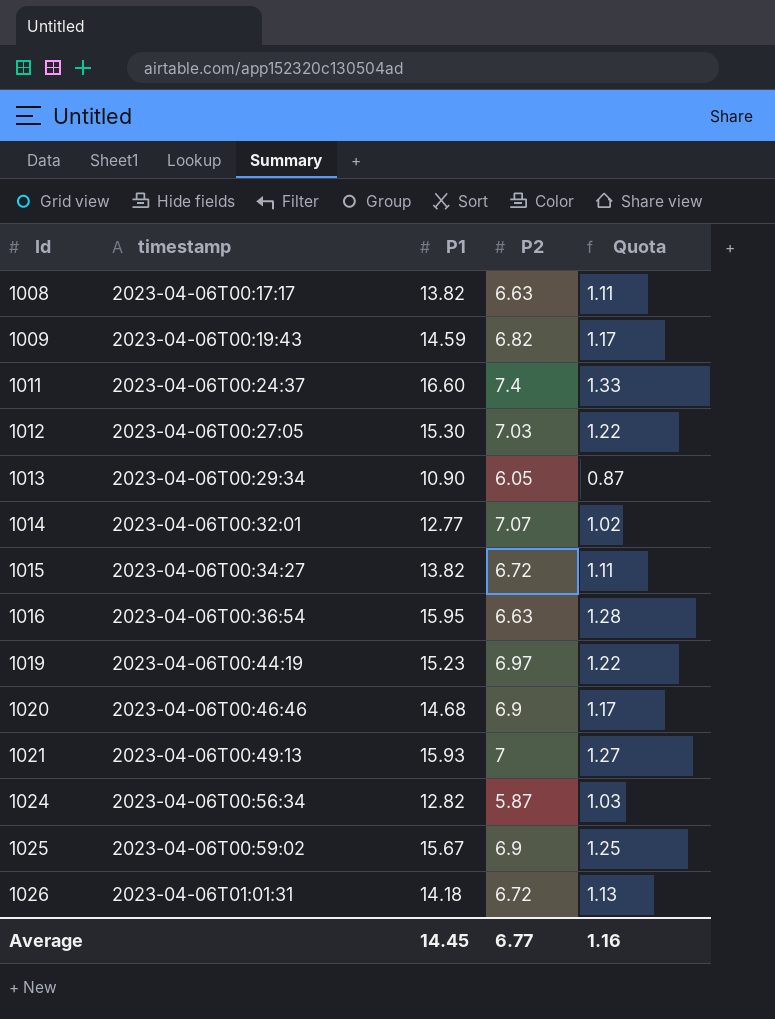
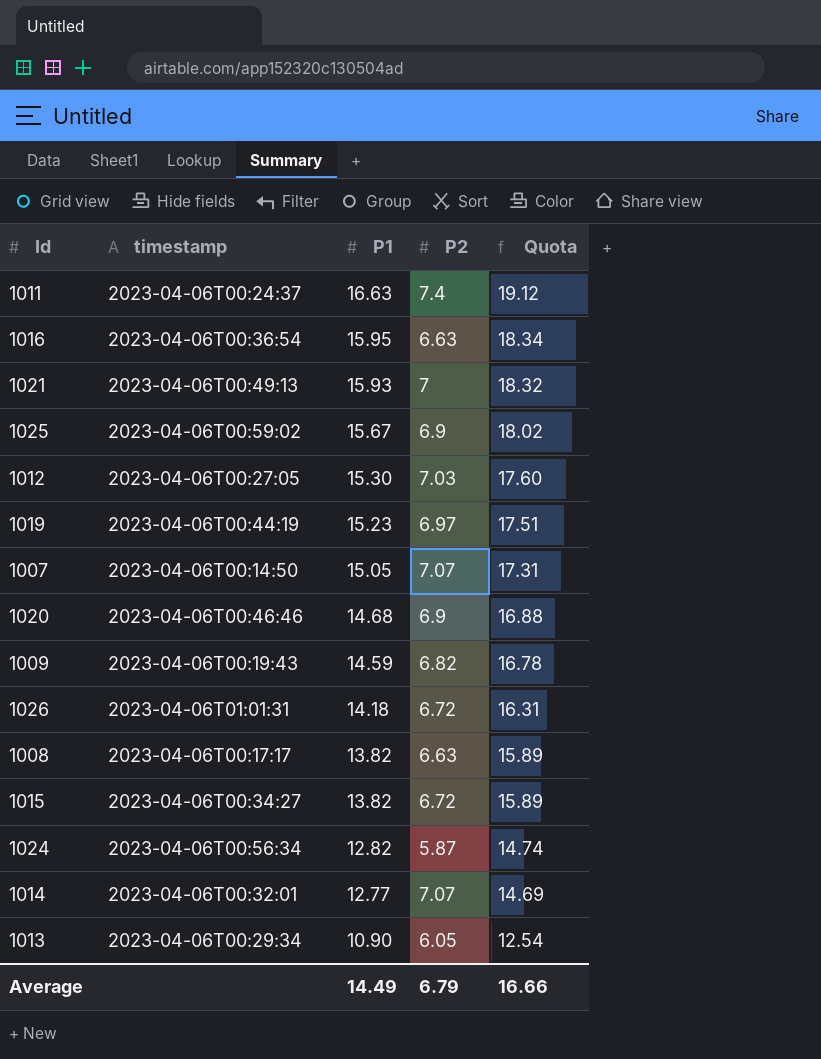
row order: Id ascending -> P1 descending
column Quota | formula: [P1] * 0.08 -> [P1] * 1.15
1011 | P1: 16.60 -> 16.63
row 1007: none -> 2023-04-06T00:14:50 | 15.05 | 7.07 | 17.31
Average | P1: 14.45 -> 14.49
Average | P2: 6.77 -> 6.79
Average | Quota: 1.16 -> 16.66

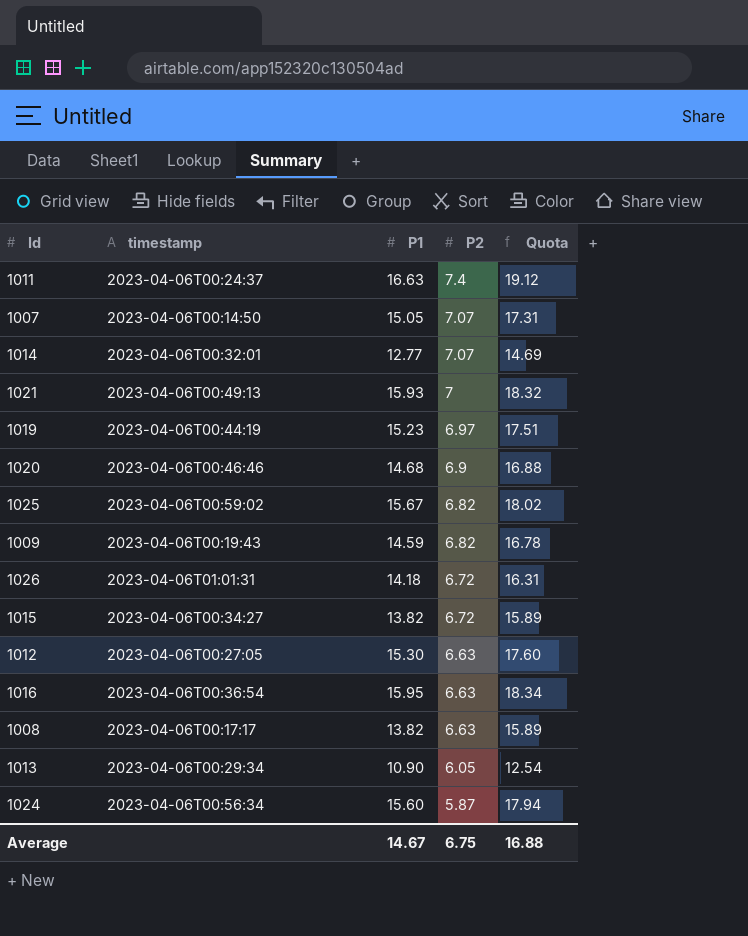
row order: P1 descending -> P2 descending
1025 | P2: 6.9 -> 6.82
1012 | P2: 7.03 -> 6.63
1024 | P1: 12.82 -> 15.60
1024 | Quota: 14.74 -> 17.94
Average | P1: 14.49 -> 14.67
Average | P2: 6.79 -> 6.75
Average | Quota: 16.66 -> 16.88

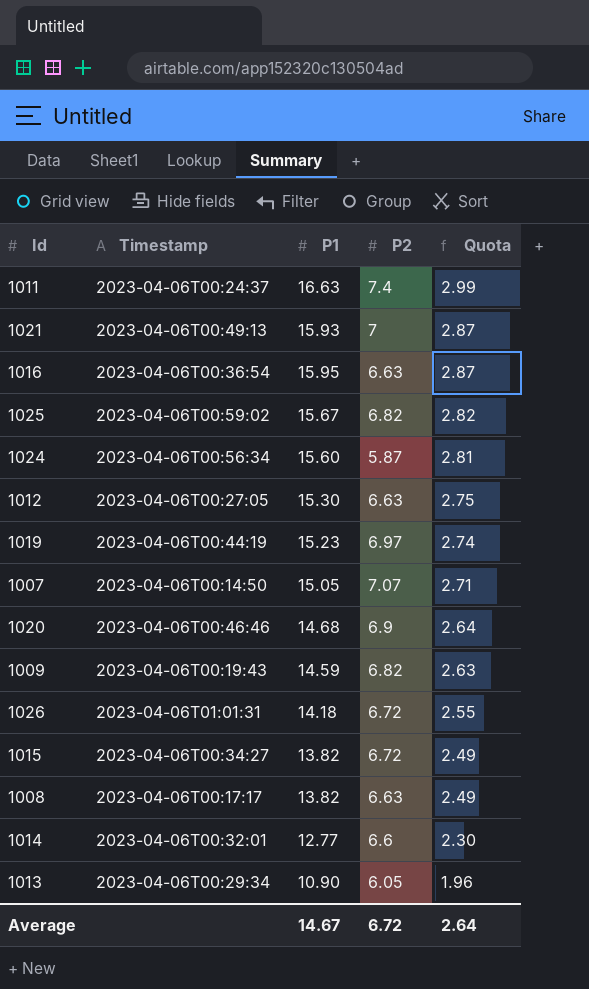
row order: P2 descending -> Quota descending
column name: timestamp -> Timestamp
column Quota | formula: [P1] * 1.15 -> [P1] * 0.18
1014 | P2: 7.07 -> 6.6
Average | P2: 6.75 -> 6.72
Average | Quota: 16.88 -> 2.64

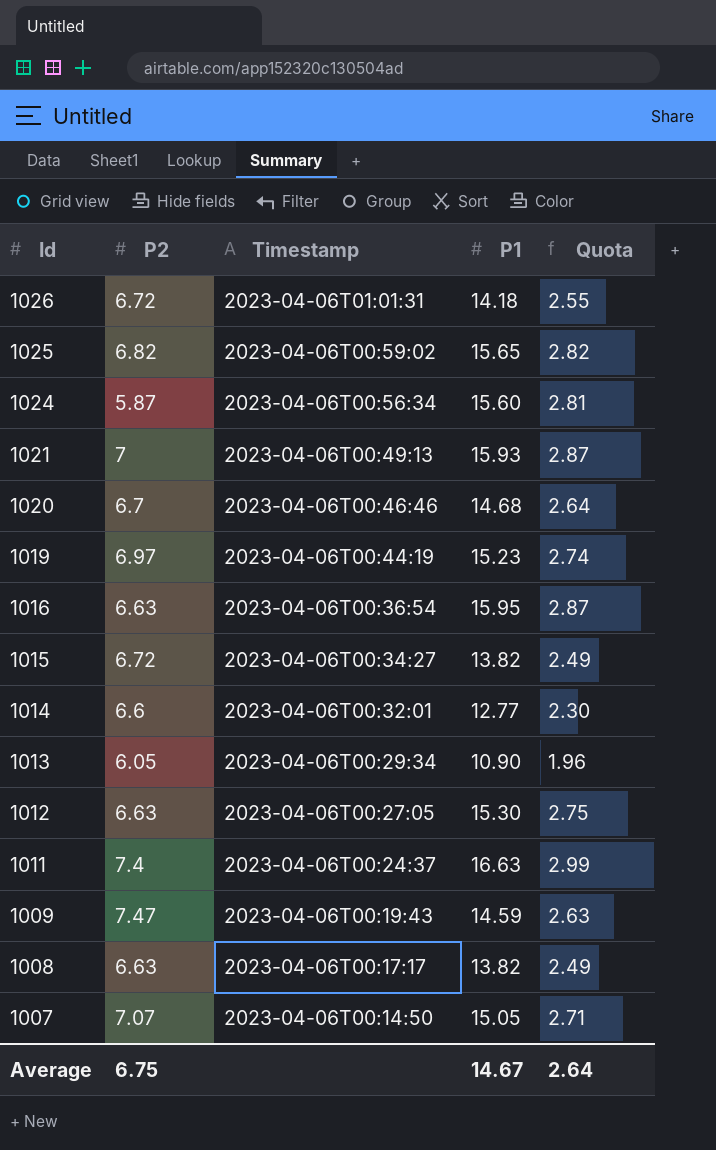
row order: Quota descending -> Id descending
column P2 | position: 4 -> 2
1025 | P1: 15.67 -> 15.65
1020 | P2: 6.9 -> 6.7
1009 | P2: 6.82 -> 7.47
Average | P2: 6.72 -> 6.75

